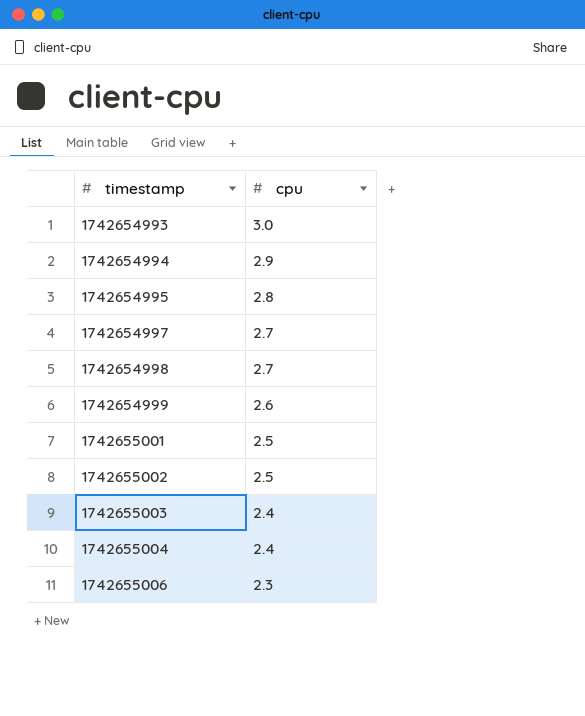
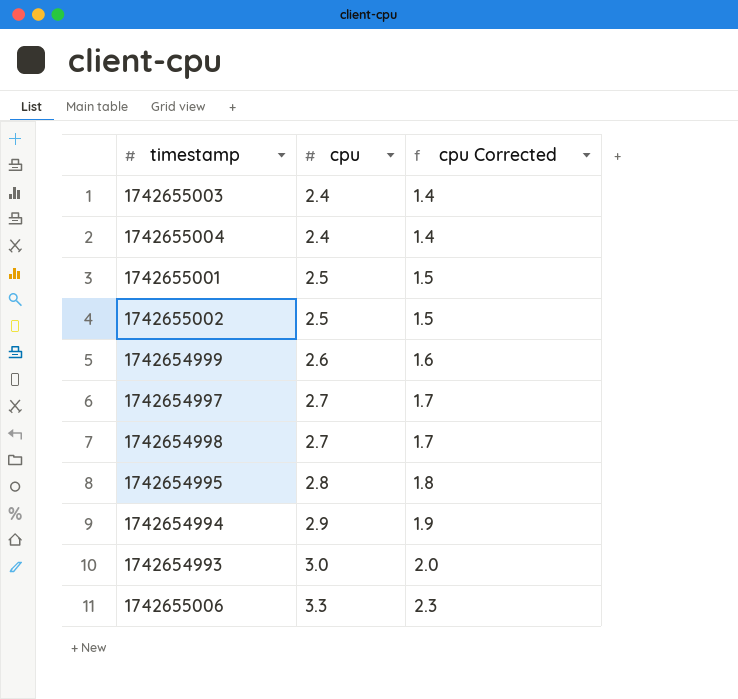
row order: timestamp ascending -> cpu ascending
column cpu Corrected | formula: none -> [cpu] - 1
1742655006 | cpu: 2.3 -> 3.3

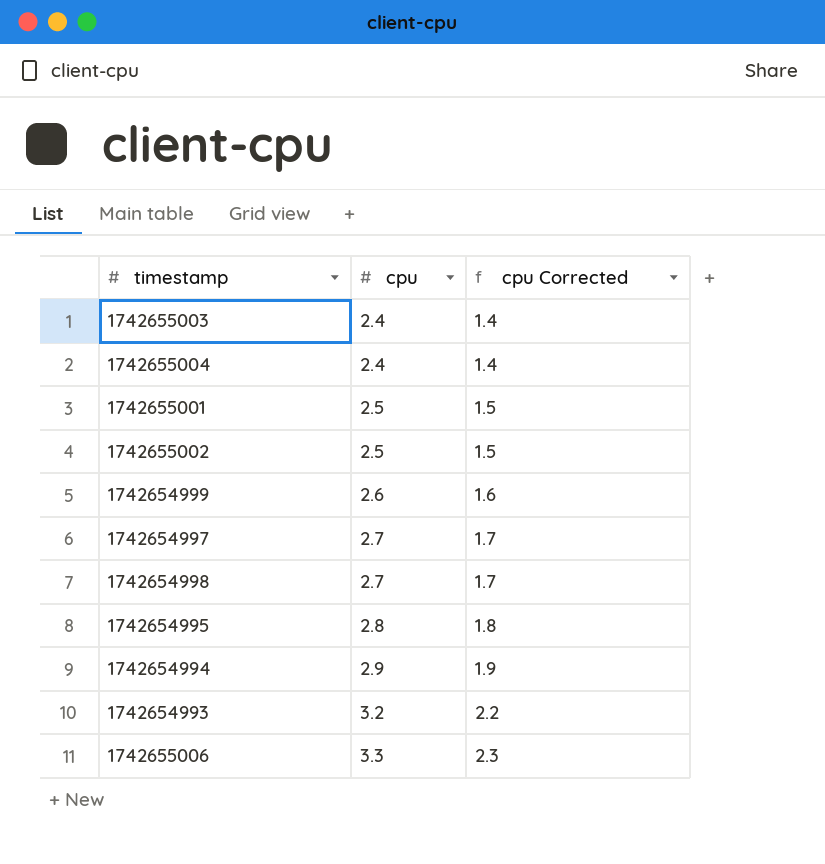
1742654993 | cpu: 3.0 -> 3.2
1742654993 | cpu Corrected: 2.0 -> 2.2

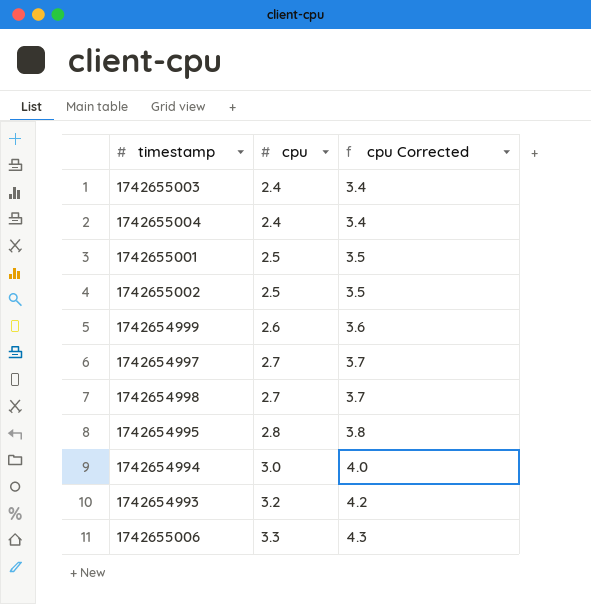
column cpu Corrected | formula: [cpu] - 1 -> [cpu] + 1
1742654994 | cpu: 2.9 -> 3.0

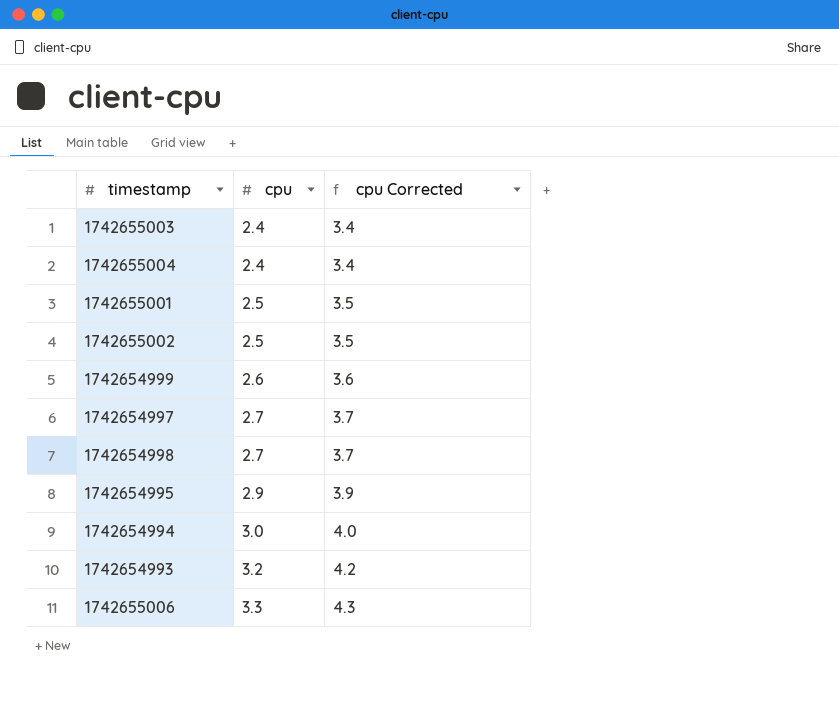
1742654995 | cpu: 2.8 -> 2.9
1742654995 | cpu Corrected: 3.8 -> 3.9

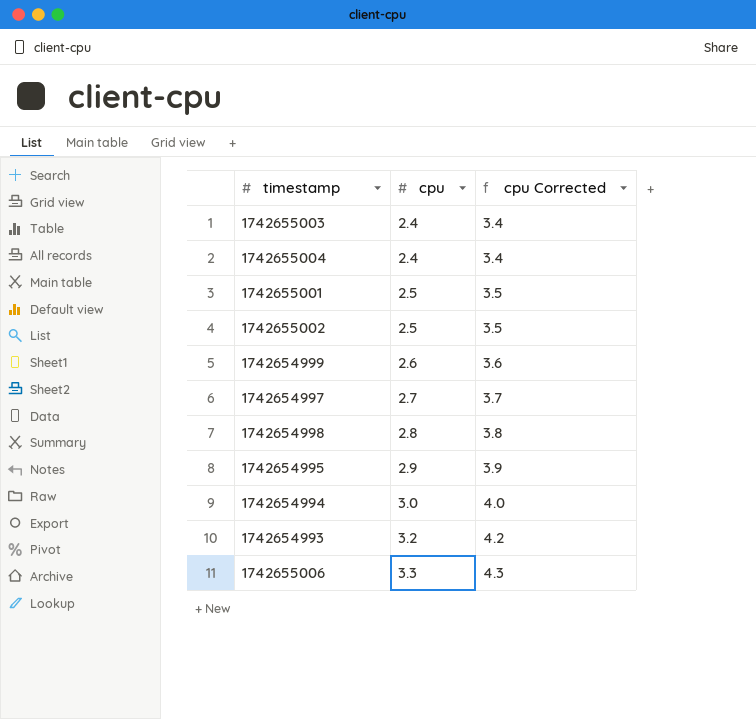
1742654998 | cpu: 2.7 -> 2.8
1742654998 | cpu Corrected: 3.7 -> 3.8

